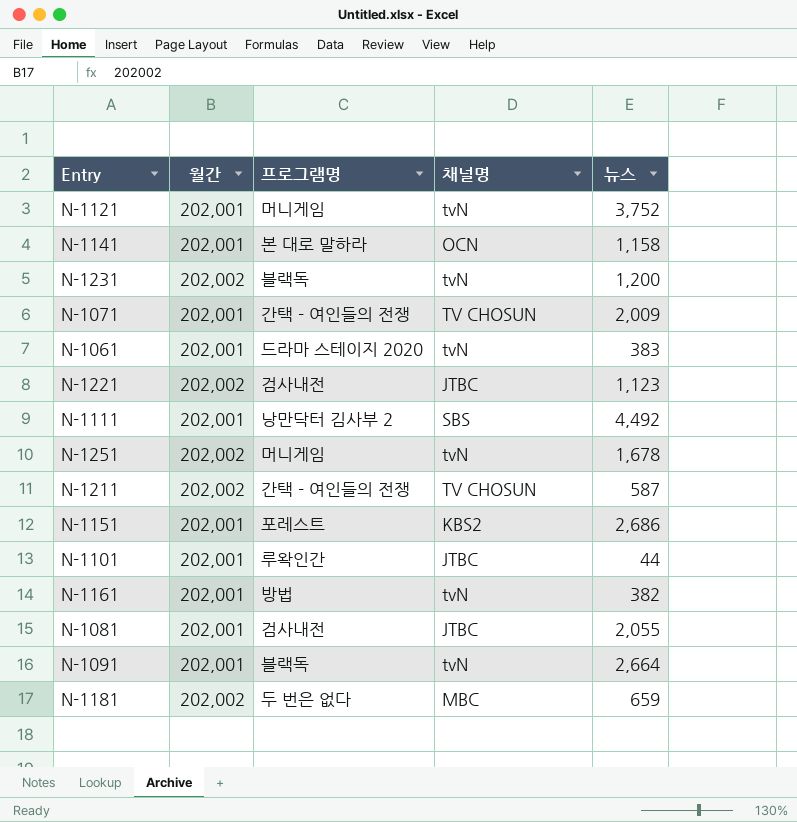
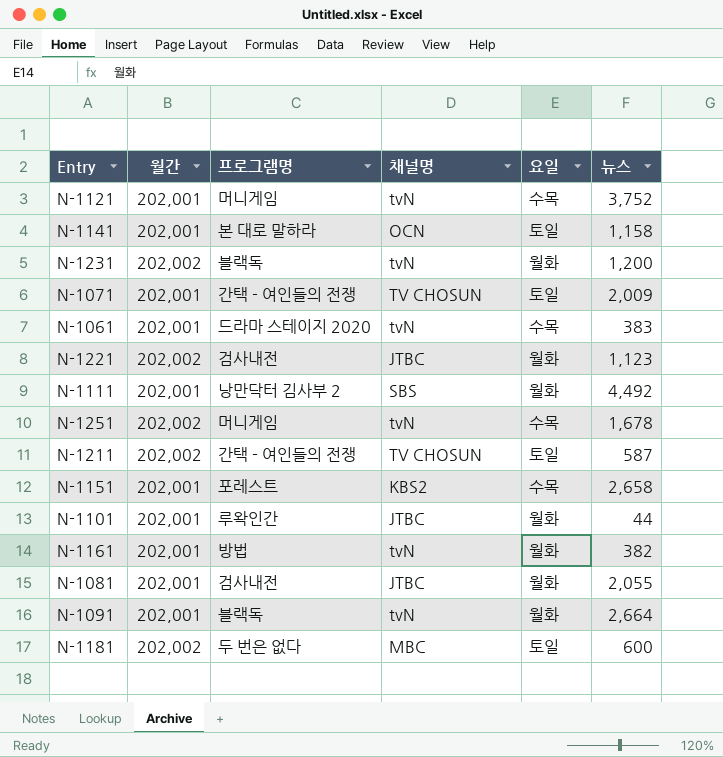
column 요일 | position: none -> 5
N-1151 | 뉴스: 2,686 -> 2,658
N-1181 | 뉴스: 659 -> 600

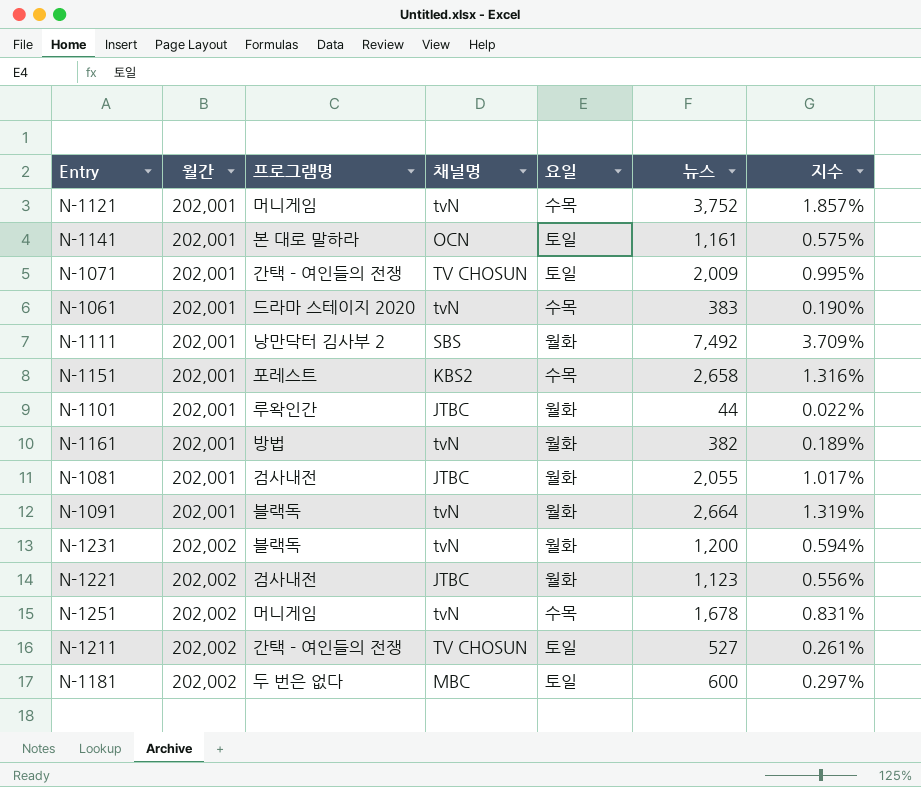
row order: none -> 월간 ascending
column 지수 | formula: none -> [뉴스] / [월간]
N-1141 | 뉴스: 1,158 -> 1,161
N-1111 | 뉴스: 4,492 -> 7,492
N-1211 | 뉴스: 587 -> 527

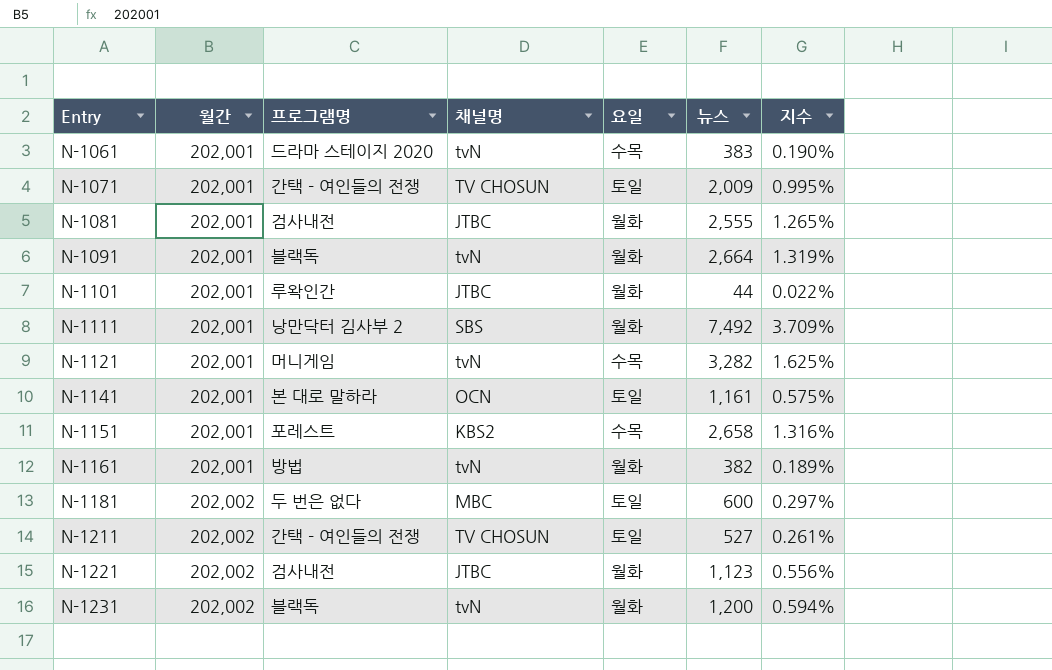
row order: 월간 ascending -> Entry ascending
row N-1251: 202,002 | 머니게임 | tvN | 수목 | 1,678 | 0.831% -> none
N-1081 | 뉴스: 2,055 -> 2,555
N-1081 | 지수: 1.017% -> 1.265%
N-1121 | 뉴스: 3,752 -> 3,282
N-1121 | 지수: 1.857% -> 1.625%

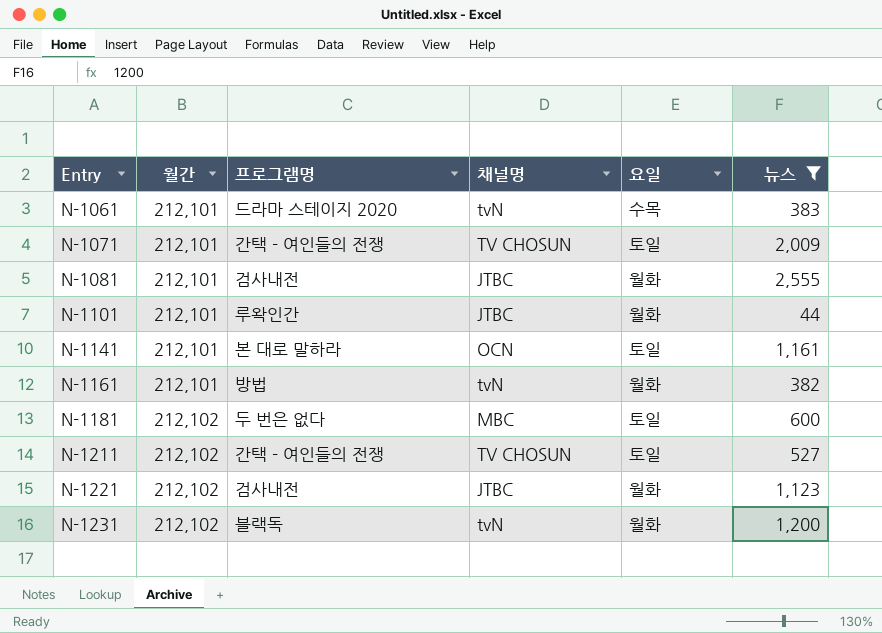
filter: none -> 뉴스 <= 2,555
column 지수 | formula: [뉴스] / [월간] -> none
N-1061 | 월간: 202,001 -> 212,101
N-1071 | 월간: 202,001 -> 212,101
N-1081 | 월간: 202,001 -> 212,101
N-1101 | 월간: 202,001 -> 212,101
N-1141 | 월간: 202,001 -> 212,101
N-1161 | 월간: 202,001 -> 212,101
N-1181 | 월간: 202,002 -> 212,102
N-1211 | 월간: 202,002 -> 212,102
N-1221 | 월간: 202,002 -> 212,102
N-1231 | 월간: 202,002 -> 212,102

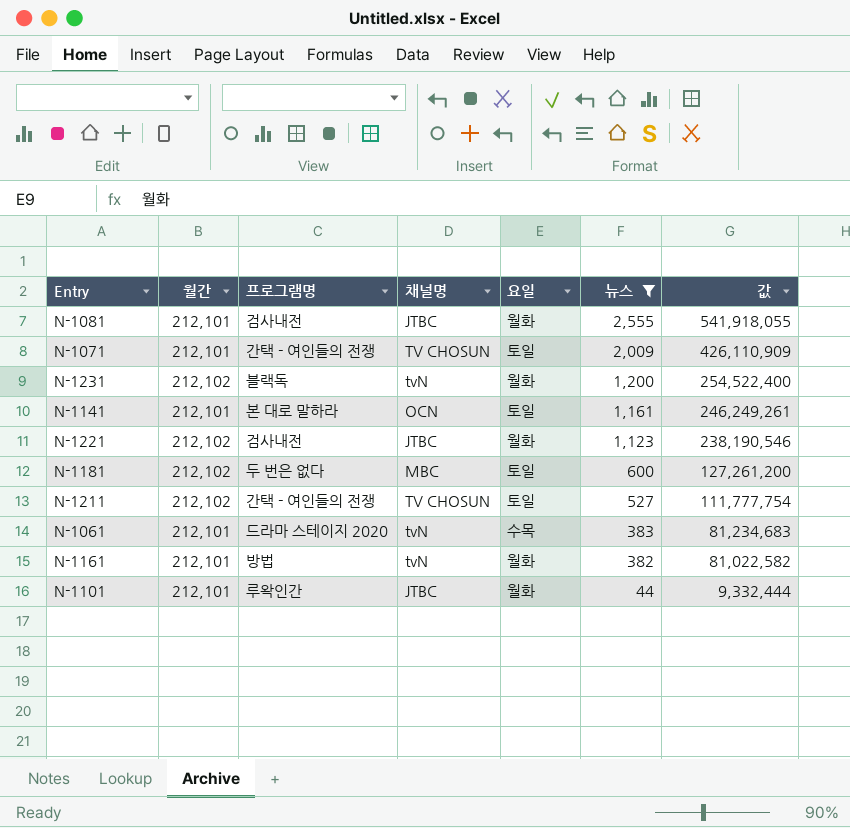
row order: Entry ascending -> 뉴스 descending
column 값 | formula: none -> [월간] * [뉴스]

